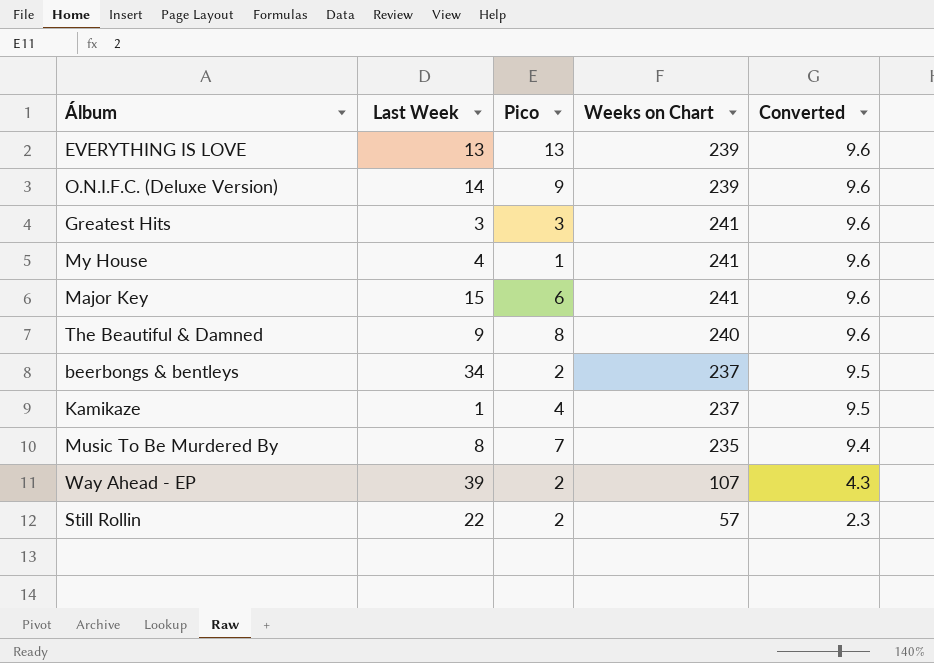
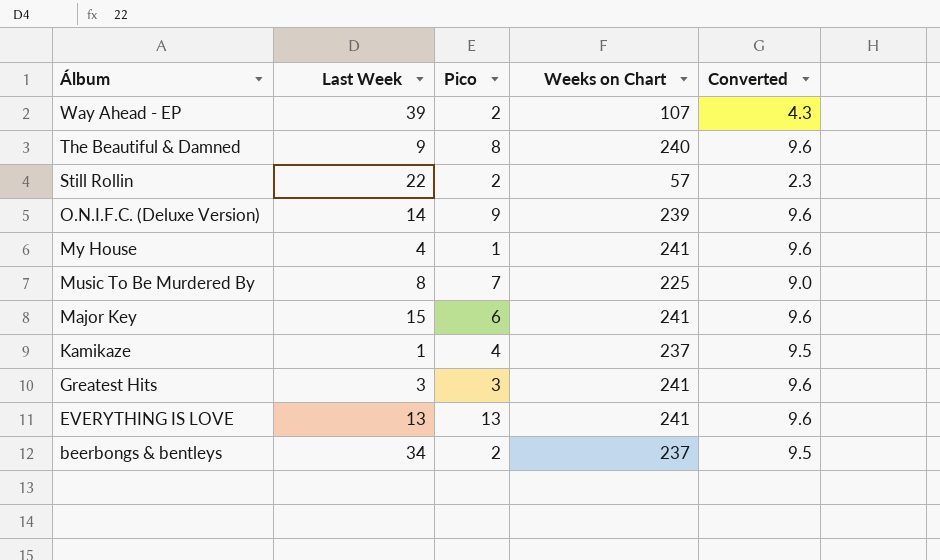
row order: Converted descending -> Álbum descending
Music To Be Murdered By | Weeks on Chart: 235 -> 225
Music To Be Murdered By | Converted: 9.4 -> 9.0
EVERYTHING IS LOVE | Weeks on Chart: 239 -> 241

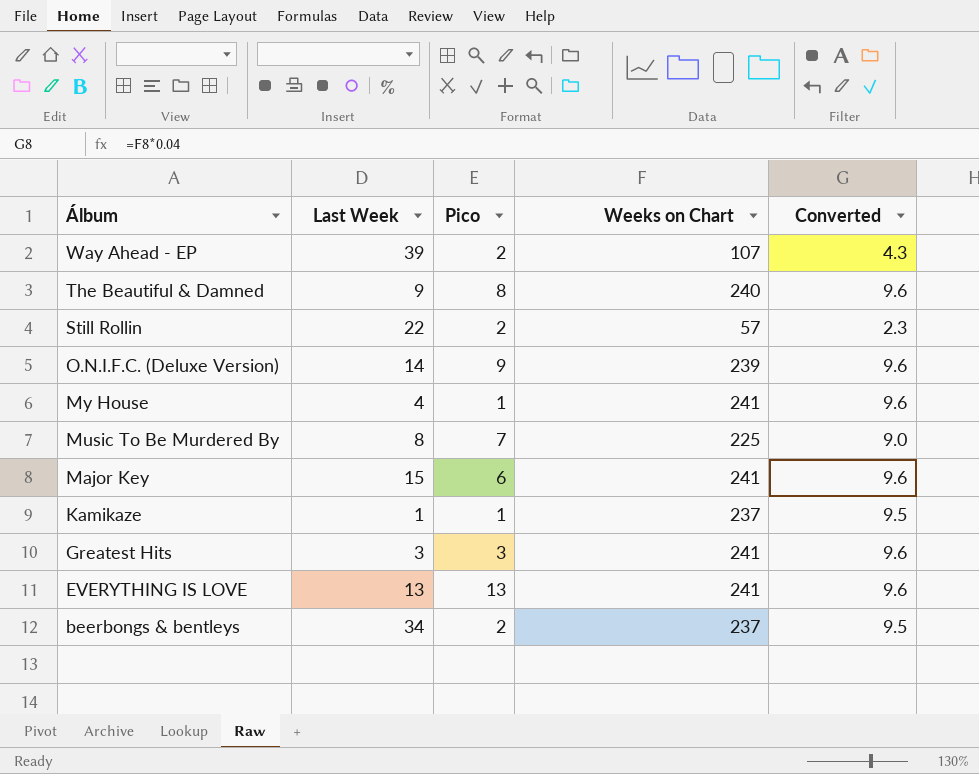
Kamikaze | Pico: 4 -> 1

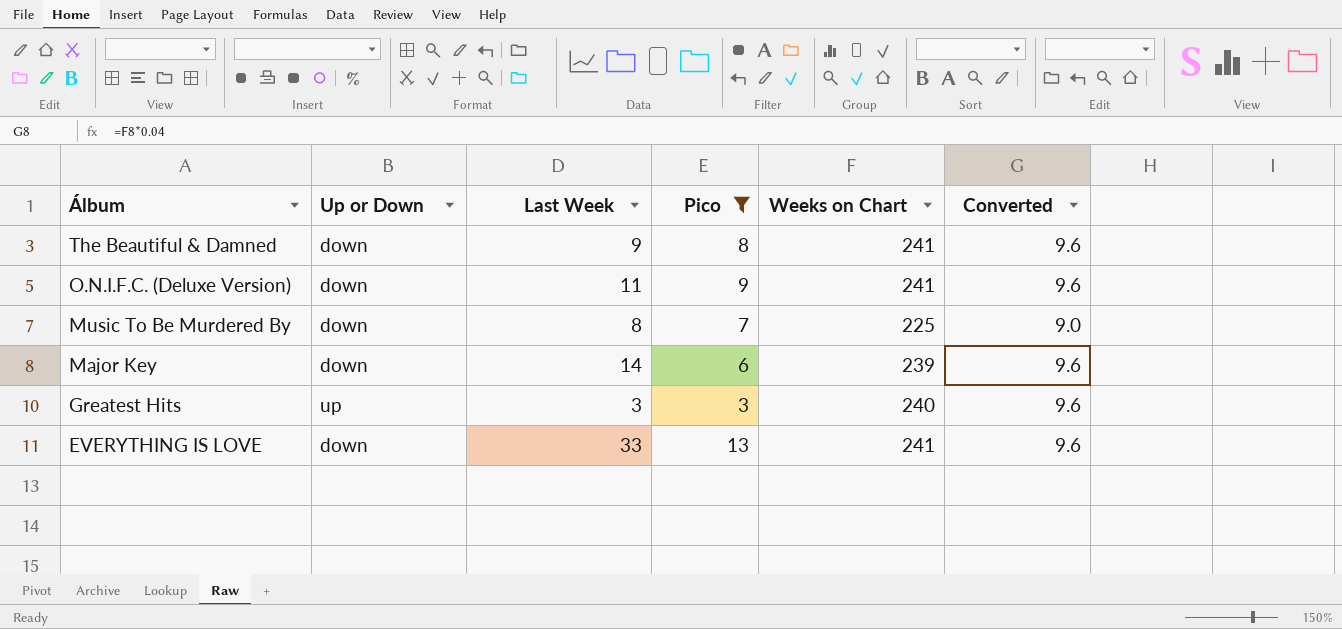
filter: none -> Pico >= 3
column Up or Down | position: none -> 2
The Beautiful & Damned | Weeks on Chart: 240 -> 241
O.N.I.F.C. (Deluxe Version) | Last Week: 14 -> 11
O.N.I.F.C. (Deluxe Version) | Weeks on Chart: 239 -> 241
Major Key | Last Week: 15 -> 14
Major Key | Weeks on Chart: 241 -> 239
Greatest Hits | Weeks on Chart: 241 -> 240
EVERYTHING IS LOVE | Last Week: 13 -> 33

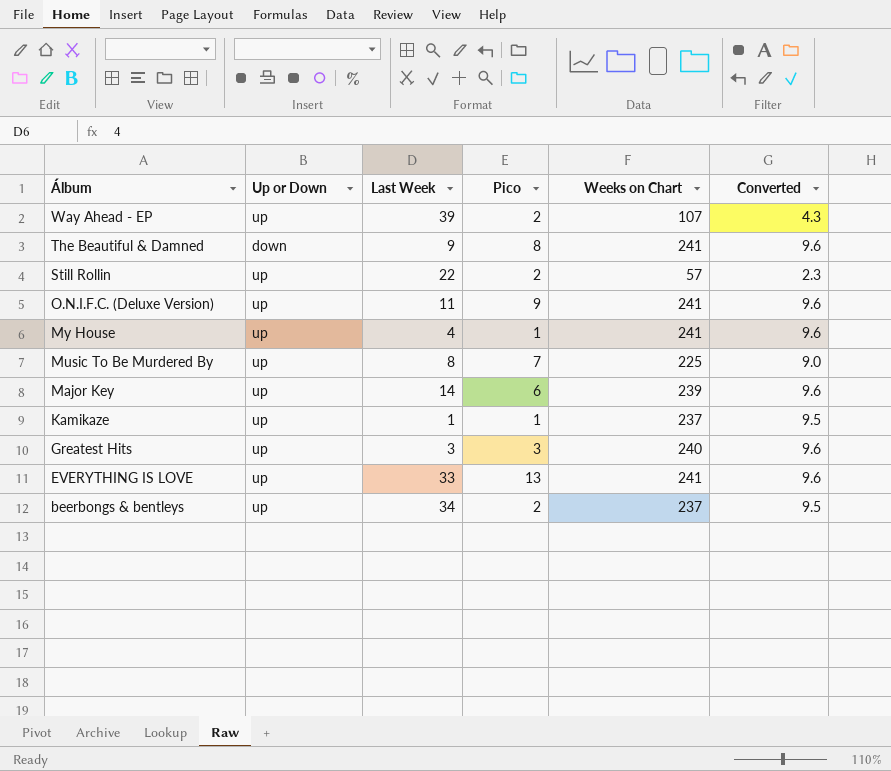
filter: Pico >= 3 -> none
O.N.I.F.C. (Deluxe Version) | Up or Down: down -> up
Music To Be Murdered By | Up or Down: down -> up
Major Key | Up or Down: down -> up
EVERYTHING IS LOVE | Up or Down: down -> up

